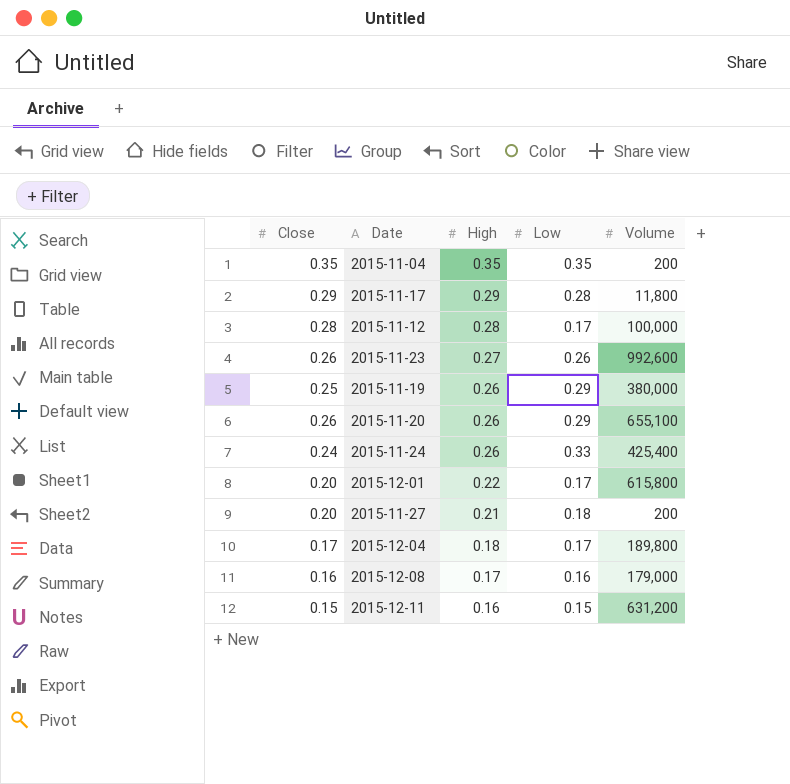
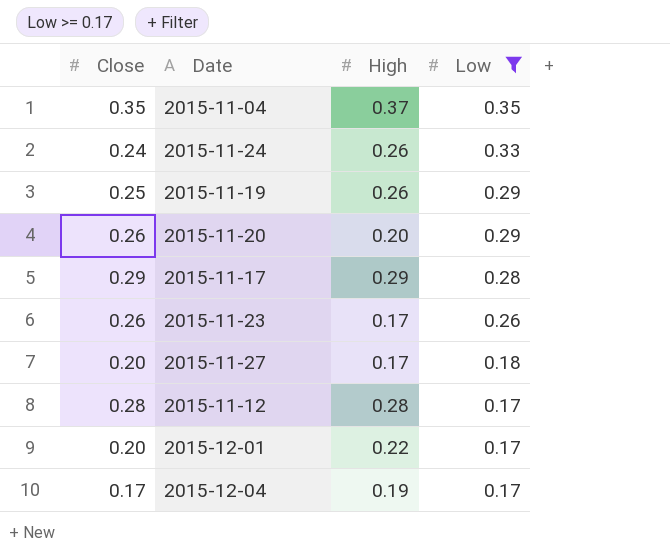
filter: none -> Low >= 0.17
row order: High descending -> Low descending
column Volume | position: 5 -> none
2015-11-04 | High: 0.35 -> 0.37
2015-11-20 | High: 0.26 -> 0.20
2015-11-23 | High: 0.27 -> 0.17
2015-11-27 | High: 0.21 -> 0.17
2015-12-04 | High: 0.18 -> 0.19

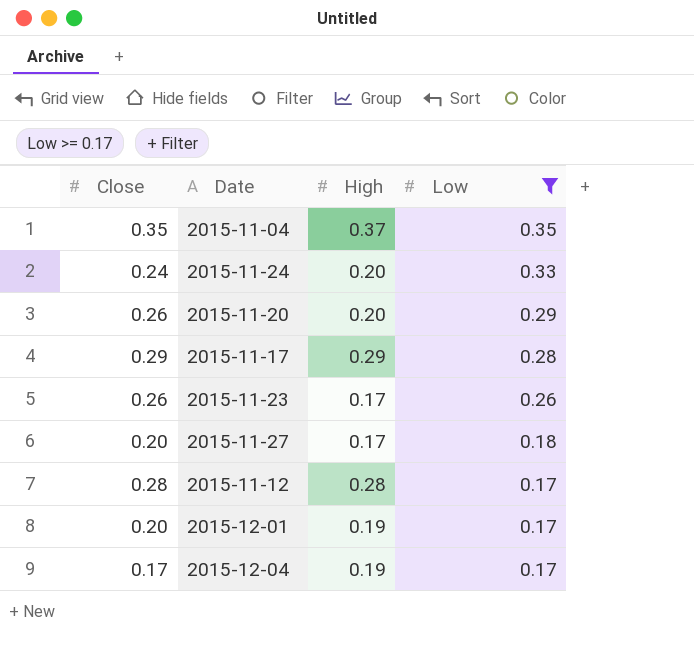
row 2015-11-19: 0.25 | 0.26 | 0.29 -> none
2015-11-24 | High: 0.26 -> 0.20
2015-12-01 | High: 0.22 -> 0.19

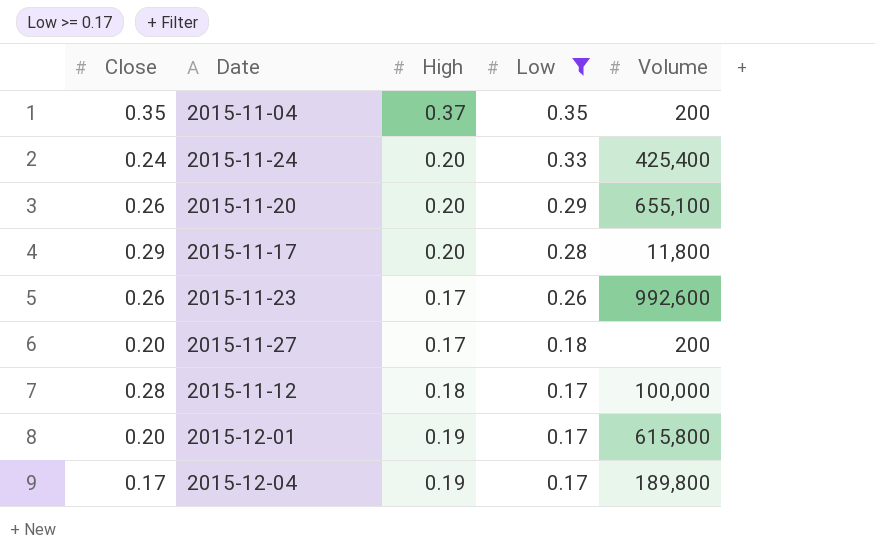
column Volume | position: none -> 5
2015-11-17 | High: 0.29 -> 0.20
2015-11-12 | High: 0.28 -> 0.18

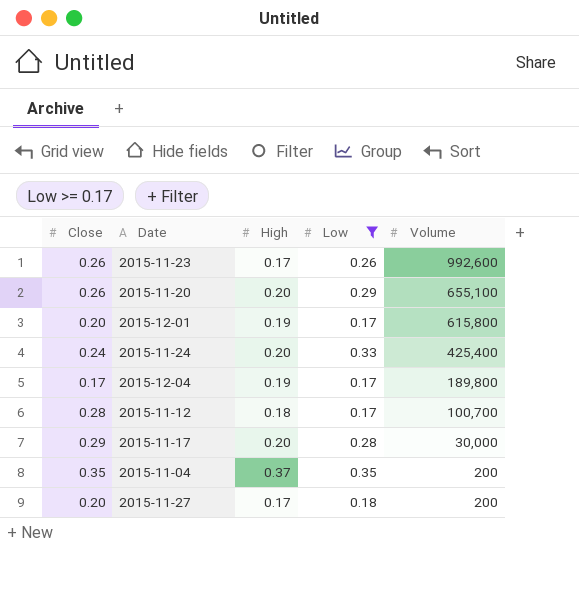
row order: Low descending -> Volume descending
2015-11-12 | Volume: 100,000 -> 100,700
2015-11-17 | Volume: 11,800 -> 30,000

